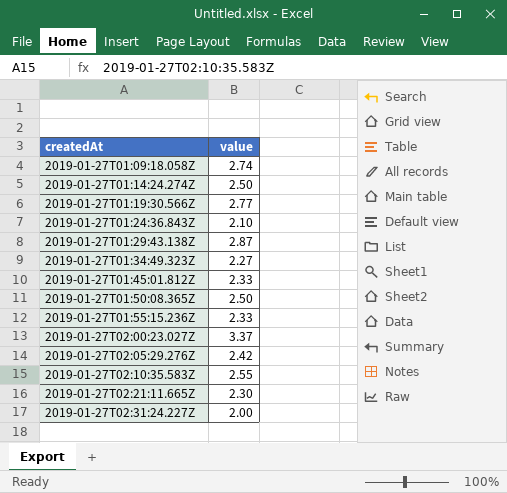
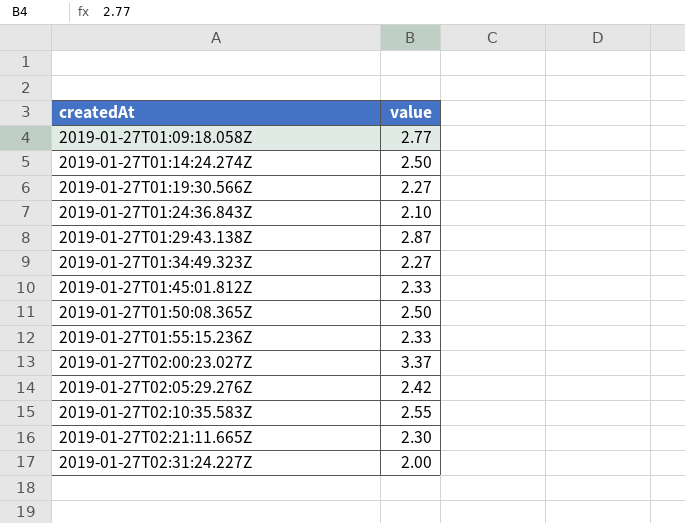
2019-01-27T01:09:18.058Z | value: 2.74 -> 2.77
2019-01-27T01:19:30.566Z | value: 2.77 -> 2.27

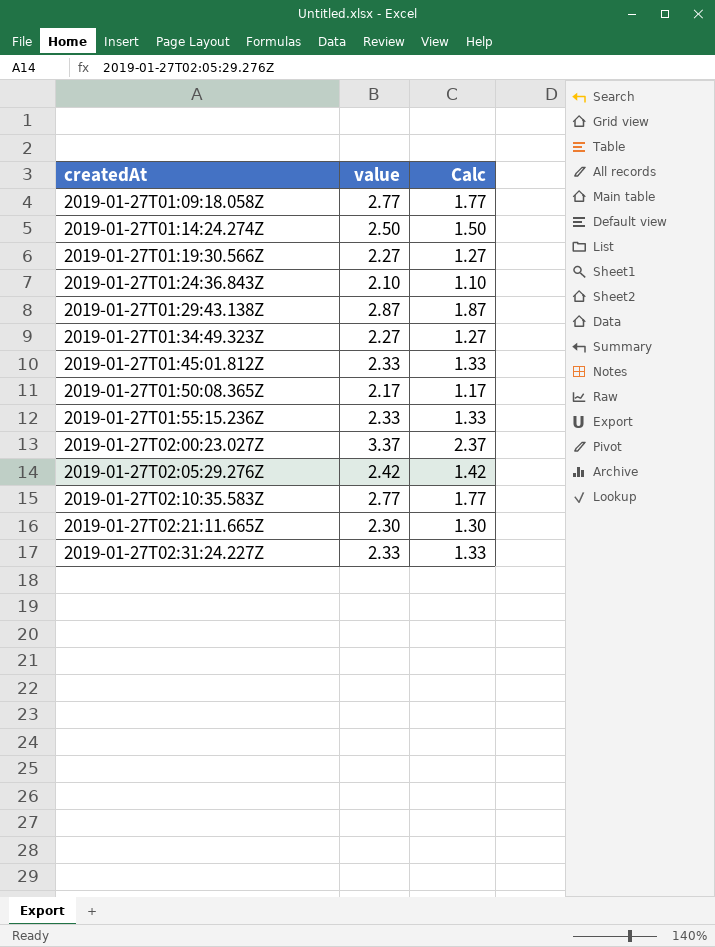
column Calc | formula: none -> [value] - 1
2019-01-27T01:50:08.365Z | value: 2.50 -> 2.17
2019-01-27T02:10:35.583Z | value: 2.55 -> 2.77
2019-01-27T02:31:24.227Z | value: 2.00 -> 2.33

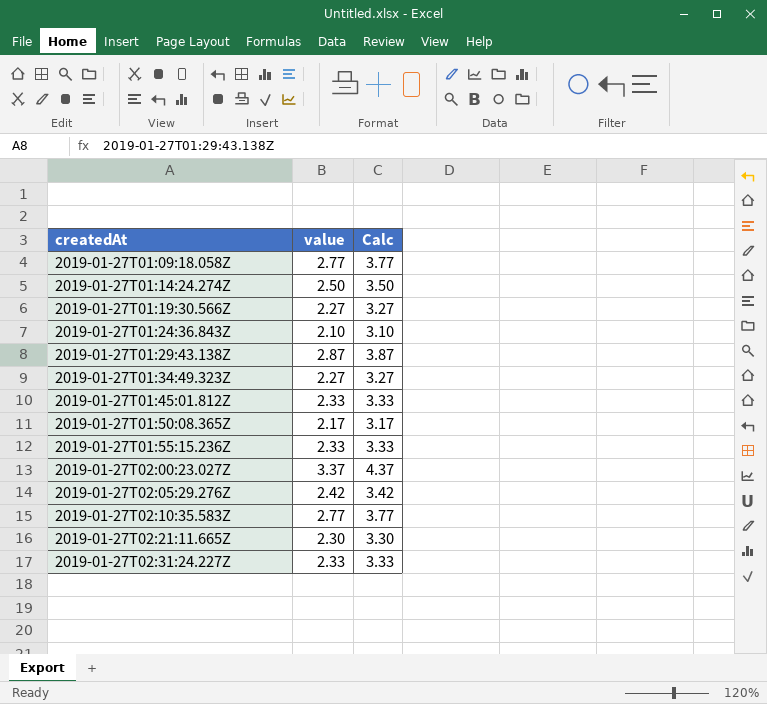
column Calc | formula: [value] - 1 -> [value] + 1

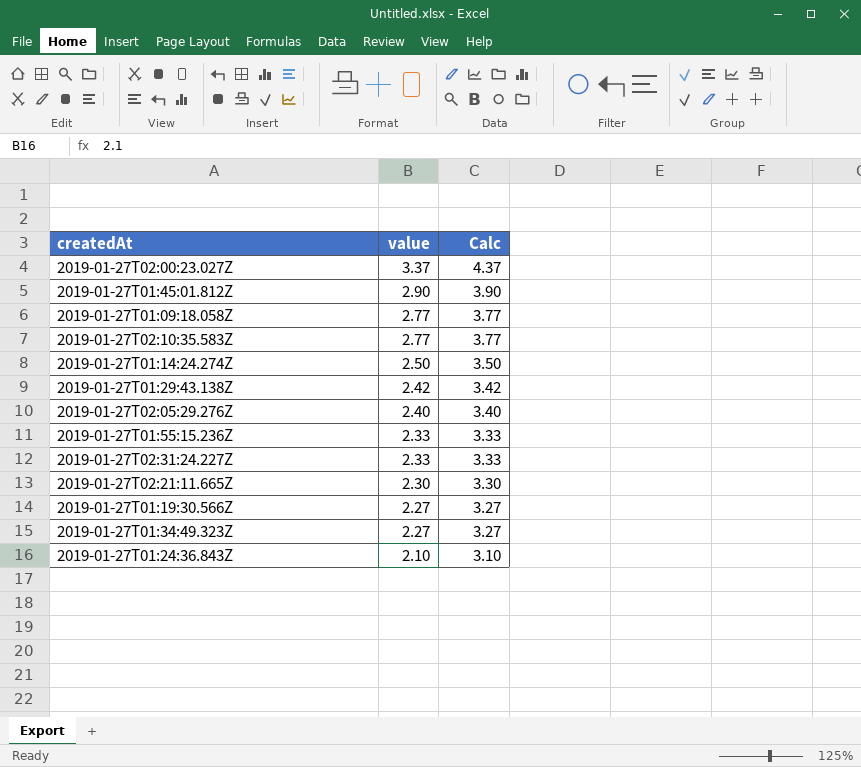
row order: createdAt ascending -> value descending
row 2019-01-27T01:50:08.365Z: 2.17 | 3.17 -> none
2019-01-27T01:45:01.812Z | value: 2.33 -> 2.90
2019-01-27T01:45:01.812Z | Calc: 3.33 -> 3.90
2019-01-27T01:29:43.138Z | value: 2.87 -> 2.42
2019-01-27T01:29:43.138Z | Calc: 3.87 -> 3.42
2019-01-27T02:05:29.276Z | value: 2.42 -> 2.40
2019-01-27T02:05:29.276Z | Calc: 3.42 -> 3.40

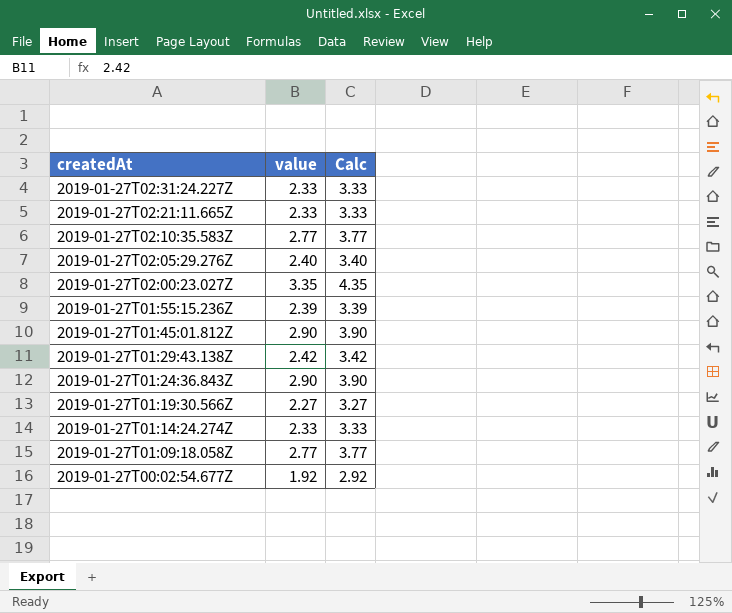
row order: value descending -> createdAt descending
row 2019-01-27T01:34:49.323Z: 2.27 | 3.27 -> none
2019-01-27T02:21:11.665Z | value: 2.30 -> 2.33
2019-01-27T02:21:11.665Z | Calc: 3.30 -> 3.33
2019-01-27T02:00:23.027Z | value: 3.37 -> 3.35
2019-01-27T02:00:23.027Z | Calc: 4.37 -> 4.35
2019-01-27T01:55:15.236Z | value: 2.33 -> 2.39
2019-01-27T01:55:15.236Z | Calc: 3.33 -> 3.39
2019-01-27T01:24:36.843Z | value: 2.10 -> 2.90
2019-01-27T01:24:36.843Z | Calc: 3.10 -> 3.90
2019-01-27T01:14:24.274Z | value: 2.50 -> 2.33
2019-01-27T01:14:24.274Z | Calc: 3.50 -> 3.33
row 2019-01-27T00:02:54.677Z: none -> 1.92 | 2.92

